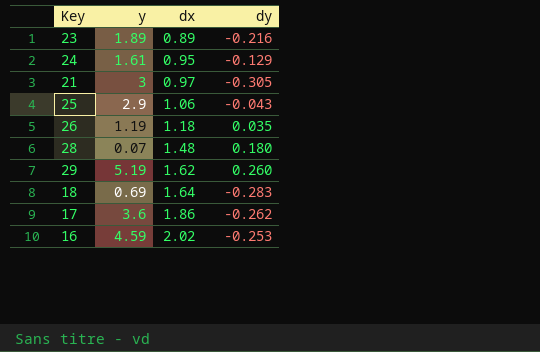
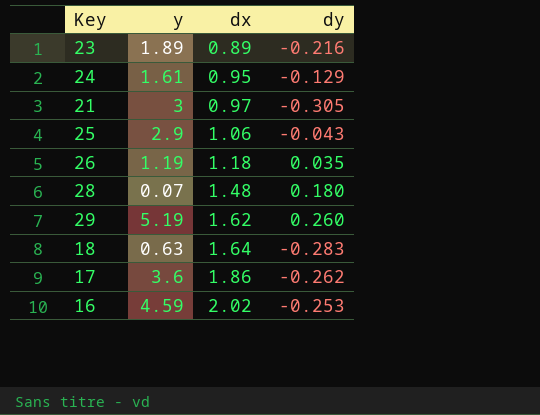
18 | y: 0.69 -> 0.63

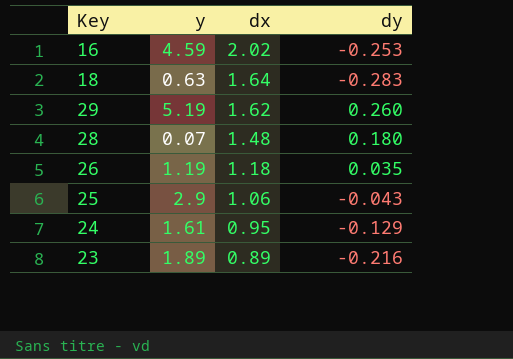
row order: dx ascending -> dx descending
row 21: 3 | 0.97 | -0.305 -> none
row 17: 3.6 | 1.86 | -0.262 -> none

